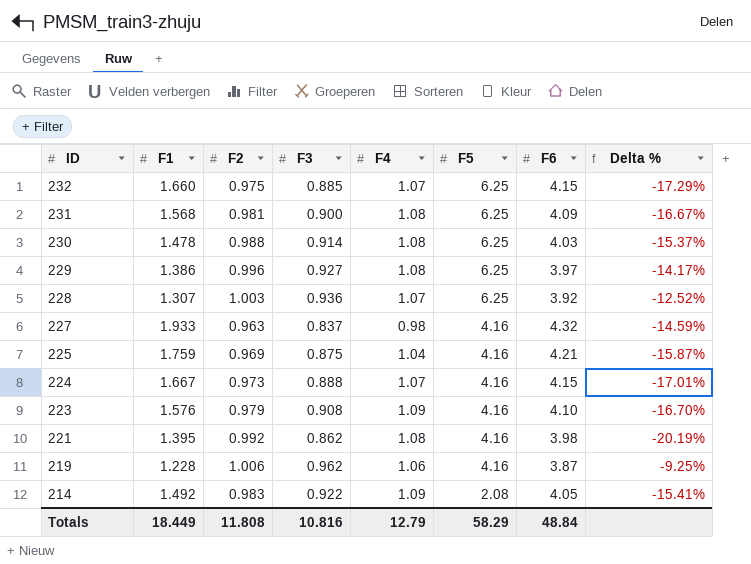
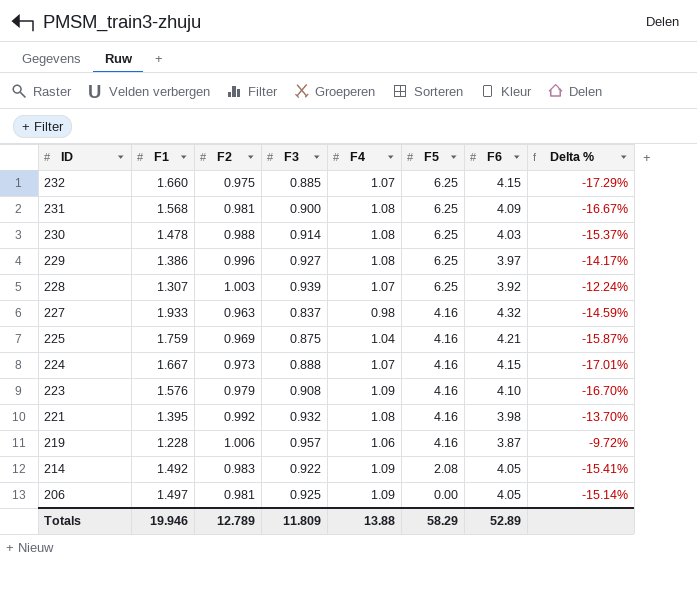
228 | F3: 0.936 -> 0.939
228 | Delta %: -12.52% -> -12.24%
221 | F3: 0.862 -> 0.932
221 | Delta %: -20.19% -> -13.70%
219 | F3: 0.962 -> 0.957
219 | Delta %: -9.25% -> -9.72%
row 206: none -> 1.497 | 0.981 | 0.925 | 1.09 | 0.00 | 4.05 | -15.14%
Totals | F1: 18.449 -> 19.946
Totals | F2: 11.808 -> 12.789
Totals | F3: 10.816 -> 11.809
Totals | F4: 12.79 -> 13.88
Totals | F6: 48.84 -> 52.89

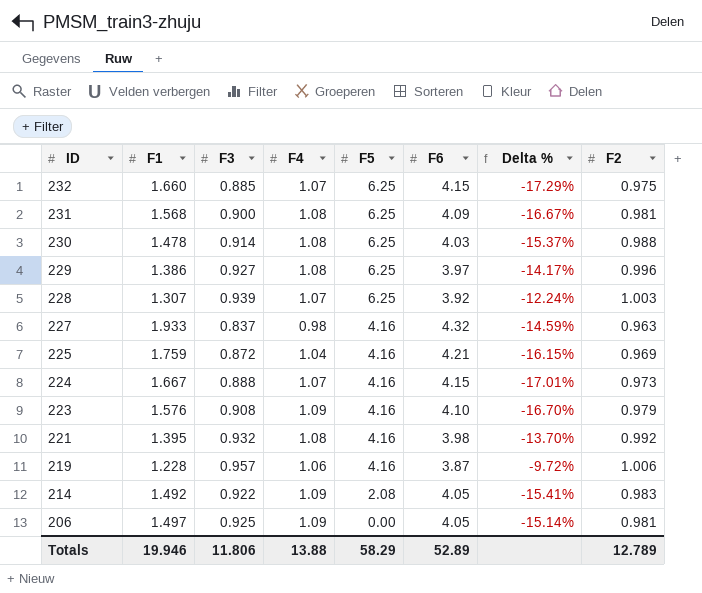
column F2 | position: 3 -> 8
225 | F3: 0.875 -> 0.872
225 | Delta %: -15.87% -> -16.15%
Totals | F3: 11.809 -> 11.806

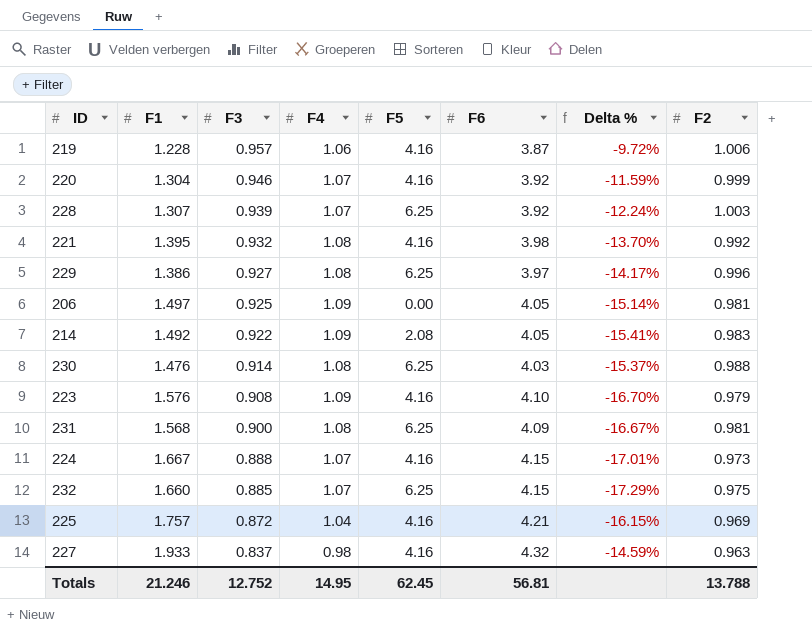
row order: ID descending -> F3 descending
row 220: none -> 1.304 | 0.946 | 1.07 | 4.16 | 3.92 | -11.59% | 0.999
230 | F1: 1.478 -> 1.476
225 | F1: 1.759 -> 1.757
Totals | F1: 19.946 -> 21.246
Totals | F3: 11.806 -> 12.752
Totals | F4: 13.88 -> 14.95
Totals | F5: 58.29 -> 62.45
Totals | F6: 52.89 -> 56.81
Totals | F2: 12.789 -> 13.788

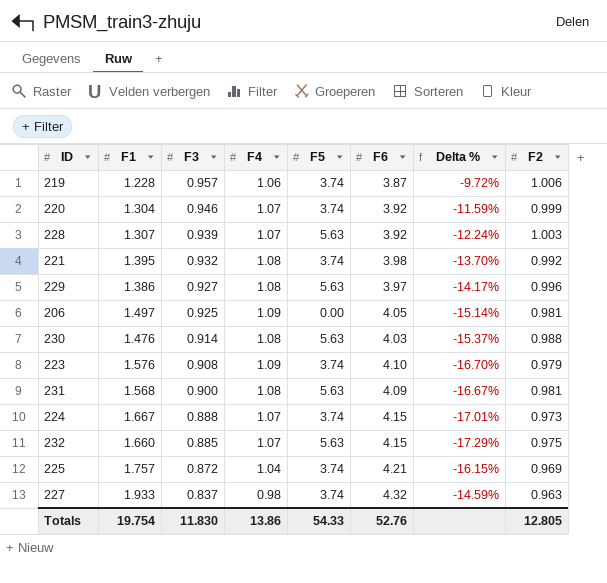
row 214: 1.492 | 0.922 | 1.09 | 2.08 | 4.05 | -15.41% | 0.983 -> none
219 | F5: 4.16 -> 3.74
220 | F5: 4.16 -> 3.74
228 | F5: 6.25 -> 5.63
221 | F5: 4.16 -> 3.74
229 | F5: 6.25 -> 5.63
230 | F5: 6.25 -> 5.63
223 | F5: 4.16 -> 3.74
231 | F5: 6.25 -> 5.63
224 | F5: 4.16 -> 3.74
232 | F5: 6.25 -> 5.63
225 | F5: 4.16 -> 3.74
227 | F5: 4.16 -> 3.74
Totals | F1: 21.246 -> 19.754
Totals | F3: 12.752 -> 11.830
Totals | F4: 14.95 -> 13.86
Totals | F5: 62.45 -> 54.33
Totals | F6: 56.81 -> 52.76
Totals | F2: 13.788 -> 12.805

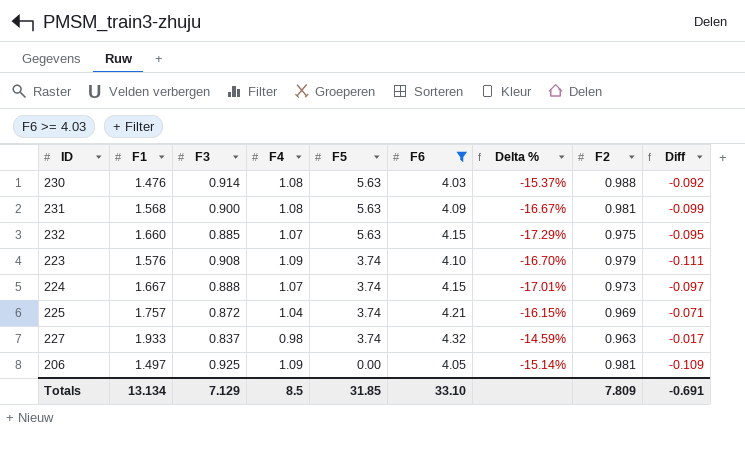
filter: none -> F6 >= 4.03
row order: F3 descending -> F5 descending
column Diff | formula: none -> [F2] - [F4]
Totals | F1: 19.754 -> 13.134
Totals | F3: 11.830 -> 7.129
Totals | F4: 13.86 -> 8.5
Totals | F5: 54.33 -> 31.85
Totals | F6: 52.76 -> 33.10
Totals | F2: 12.805 -> 7.809

